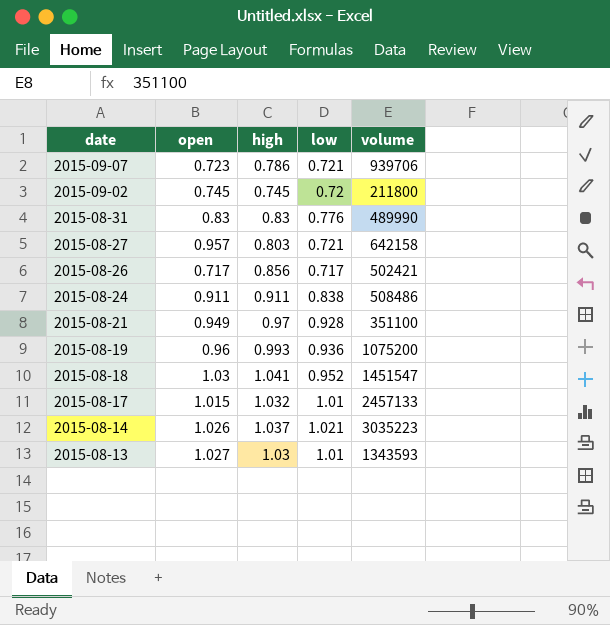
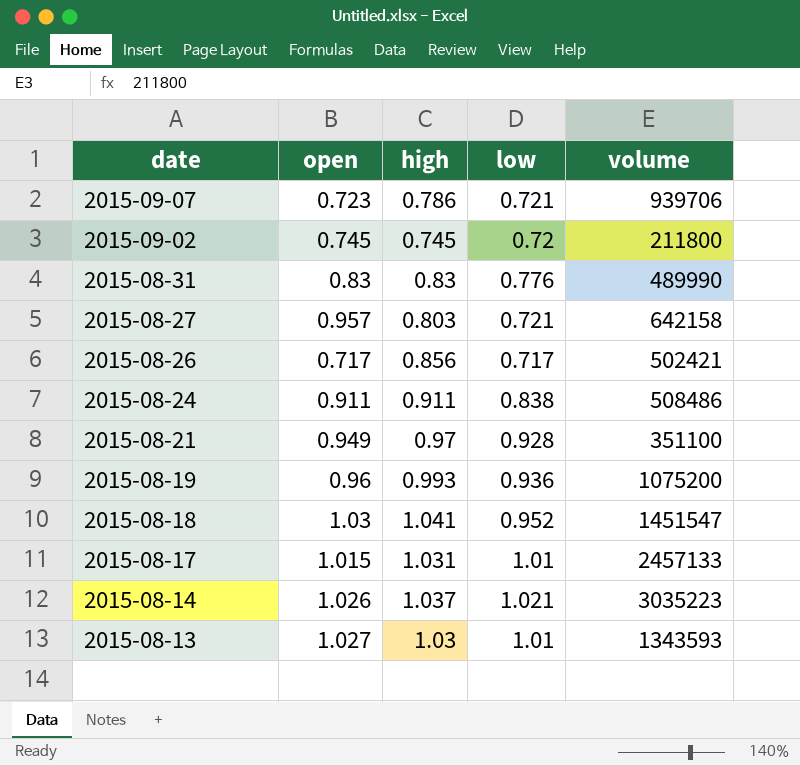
2015-08-17 | high: 1.032 -> 1.031

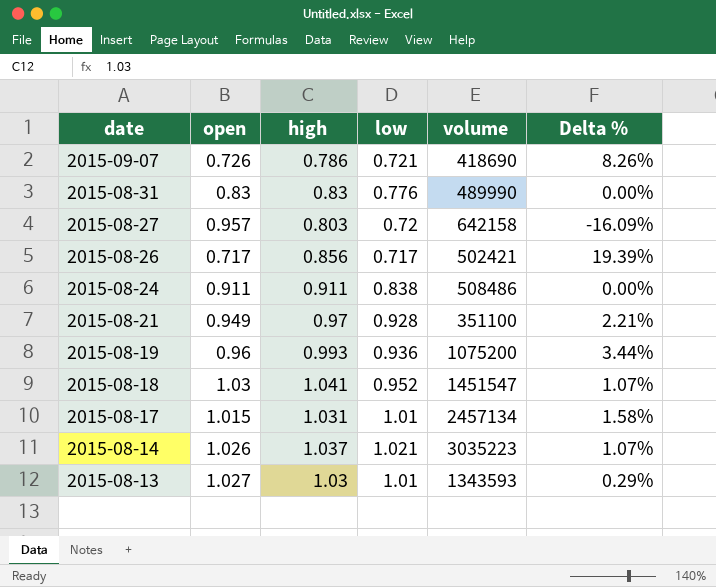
column Delta % | formula: none -> ([high] - [open]) / [open]
row 2015-09-02: 0.745 | 0.745 | 0.72 | 211800 -> none
2015-09-07 | open: 0.723 -> 0.726
2015-09-07 | volume: 939706 -> 418690
2015-08-27 | low: 0.721 -> 0.72
2015-08-17 | volume: 2457133 -> 2457134

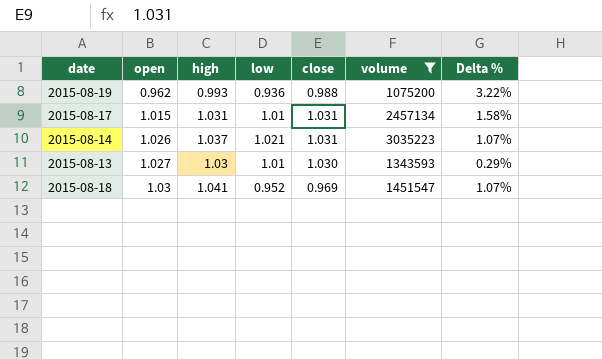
filter: none -> volume >= 1075200
row order: date descending -> open ascending
column close | position: none -> 5
2015-08-19 | open: 0.96 -> 0.962
2015-08-19 | Delta %: 3.44% -> 3.22%

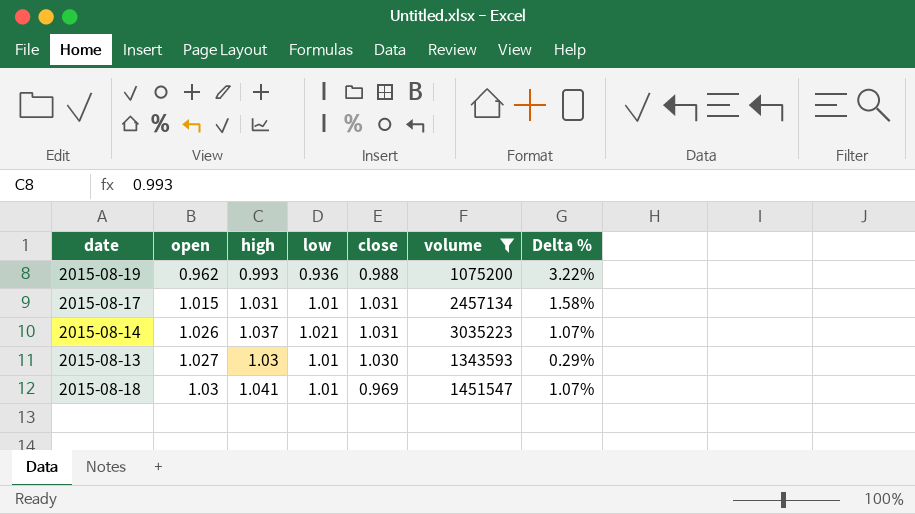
2015-08-18 | low: 0.952 -> 1.01

